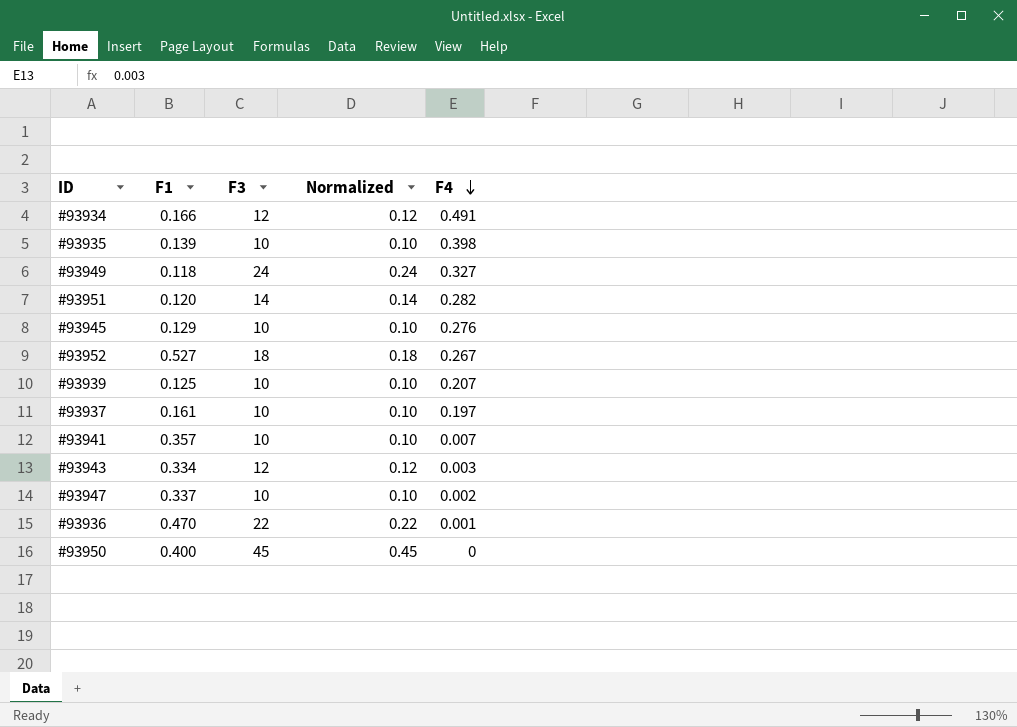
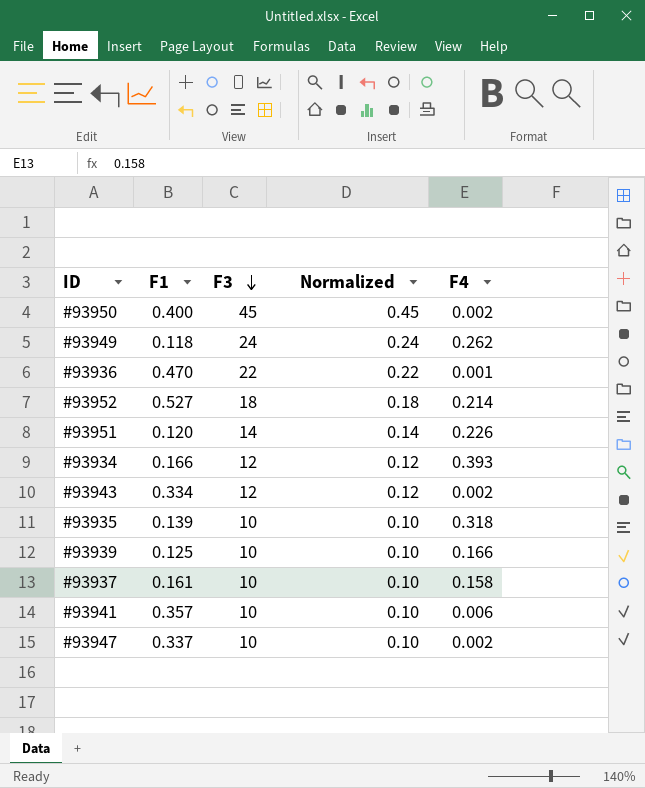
row order: F4 descending -> F3 descending
row #93945: 0.129 | 10 | 0.10 | 0.276 -> none
#93950 | F4: 0 -> 0.002
#93949 | F4: 0.327 -> 0.262
#93952 | F4: 0.267 -> 0.214
#93951 | F4: 0.282 -> 0.226
#93934 | F4: 0.491 -> 0.393
#93943 | F4: 0.003 -> 0.002
#93935 | F4: 0.398 -> 0.318
#93939 | F4: 0.207 -> 0.166
#93937 | F4: 0.197 -> 0.158
#93941 | F4: 0.007 -> 0.006

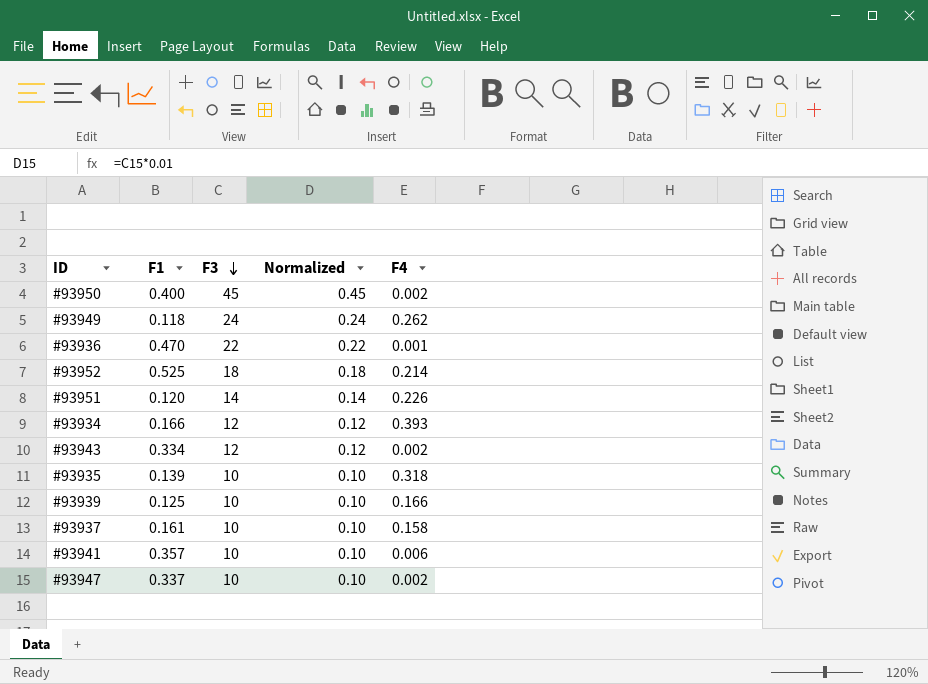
#93952 | F1: 0.527 -> 0.525

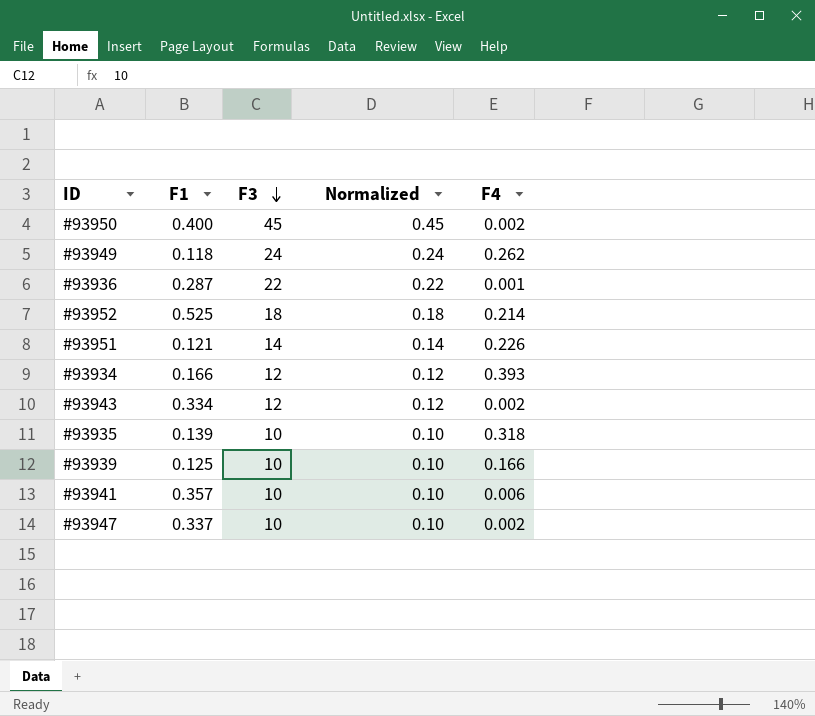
row #93937: 0.161 | 10 | 0.10 | 0.158 -> none
#93936 | F1: 0.470 -> 0.287
#93951 | F1: 0.120 -> 0.121

